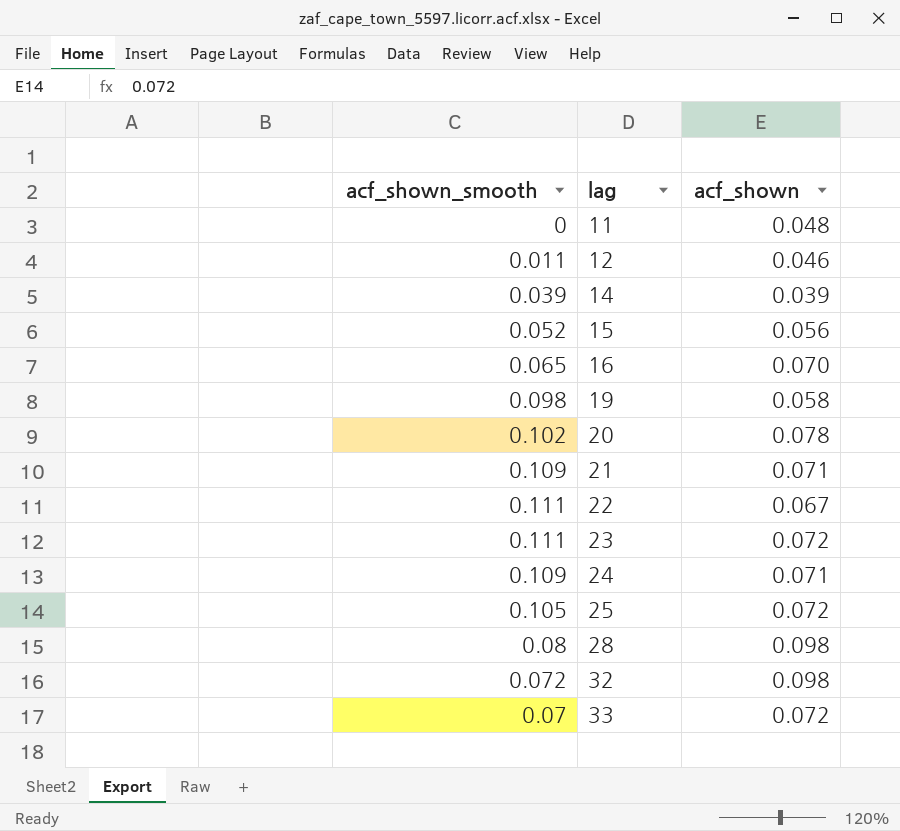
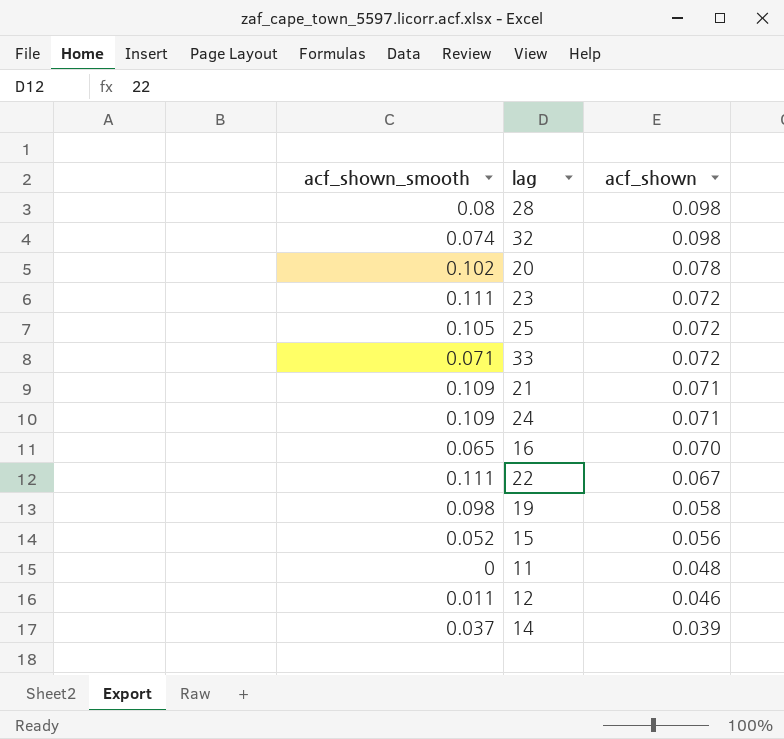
row order: lag ascending -> acf_shown descending
32 | acf_shown_smooth: 0.072 -> 0.074
33 | acf_shown_smooth: 0.07 -> 0.071
14 | acf_shown_smooth: 0.039 -> 0.037

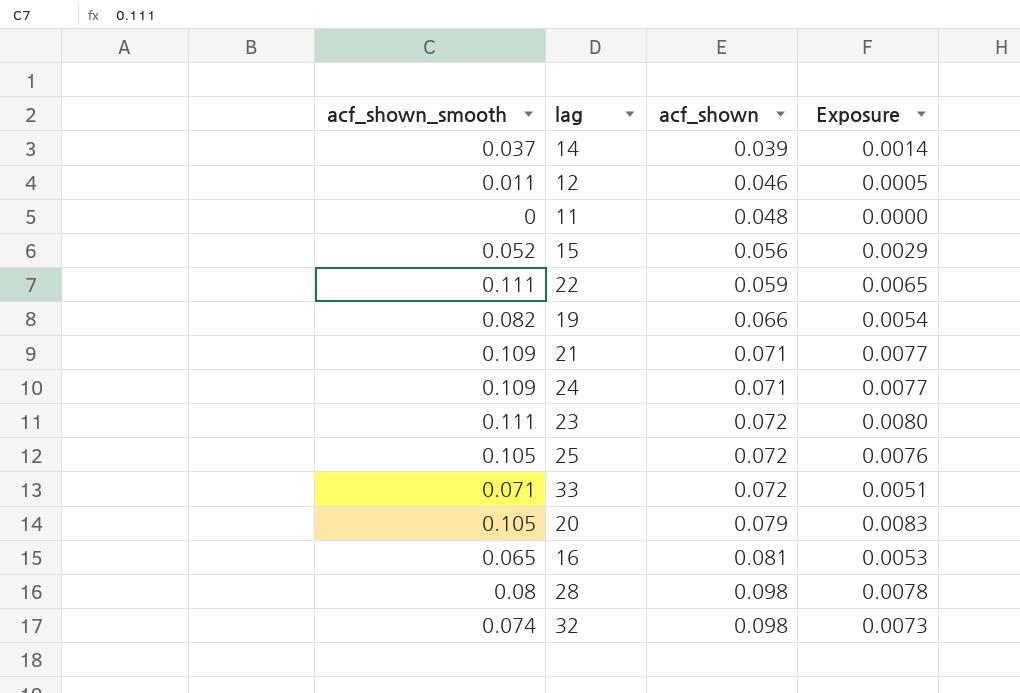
row order: acf_shown descending -> acf_shown ascending
column Exposure | formula: none -> [acf_shown_smooth] * [acf_shown]
22 | acf_shown: 0.067 -> 0.059
19 | acf_shown_smooth: 0.098 -> 0.082
19 | acf_shown: 0.058 -> 0.066
20 | acf_shown_smooth: 0.102 -> 0.105
20 | acf_shown: 0.078 -> 0.079
16 | acf_shown: 0.070 -> 0.081

